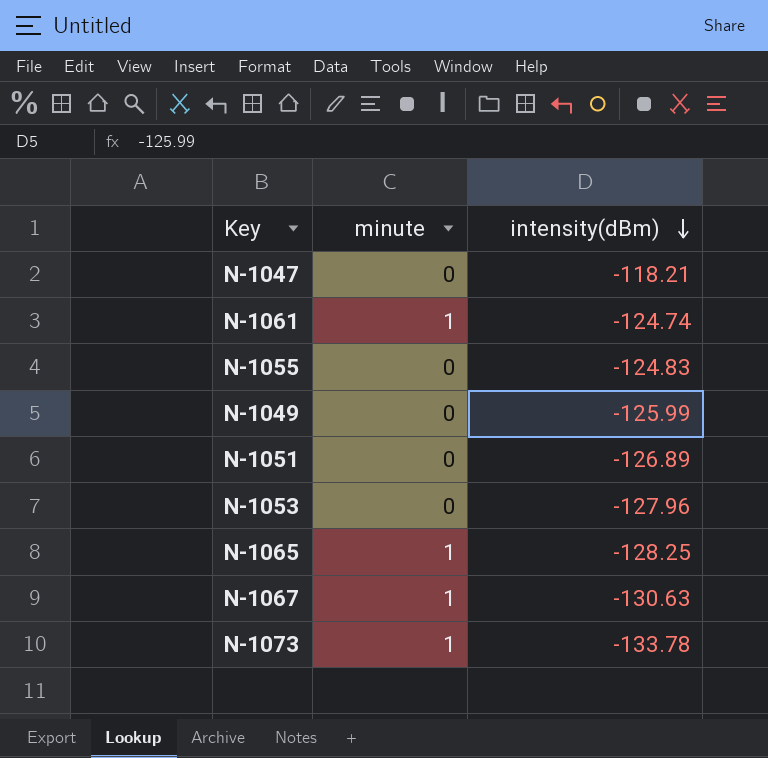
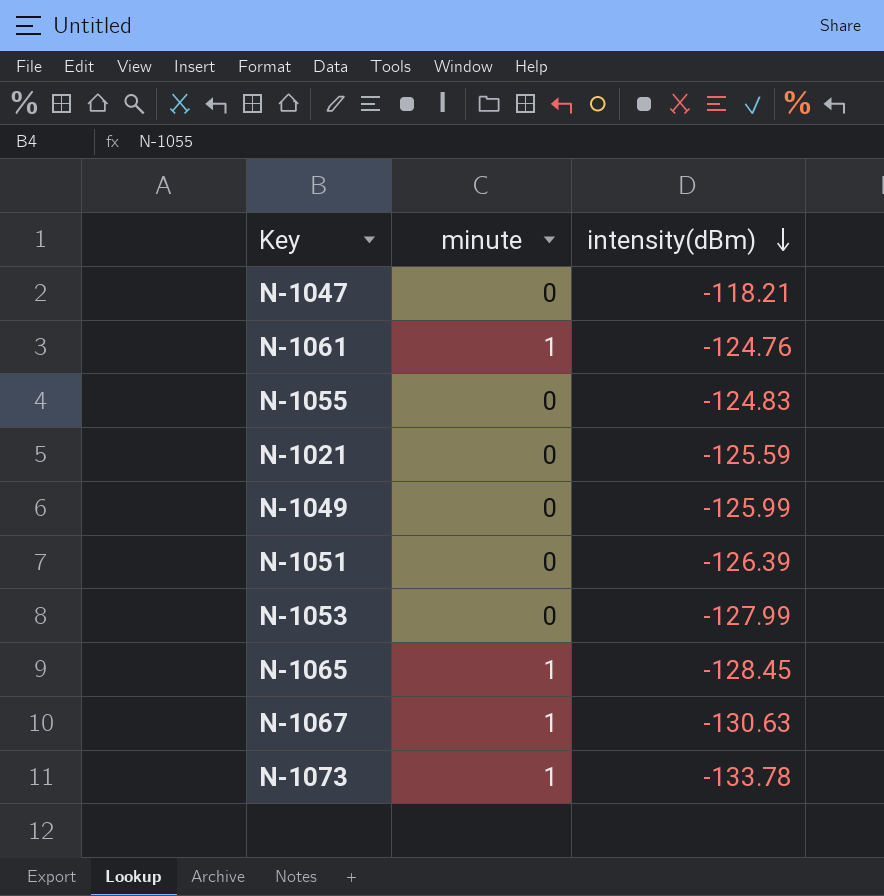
N-1061 | intensity(dBm): -124.74 -> -124.76
row N-1021: none -> 0 | -125.59
N-1051 | intensity(dBm): -126.89 -> -126.39
N-1053 | intensity(dBm): -127.96 -> -127.99
N-1065 | intensity(dBm): -128.25 -> -128.45

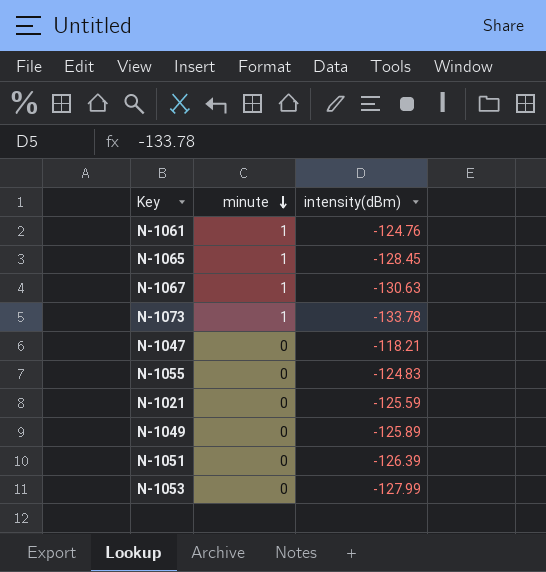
row order: intensity(dBm) descending -> minute descending
N-1049 | intensity(dBm): -125.99 -> -125.89

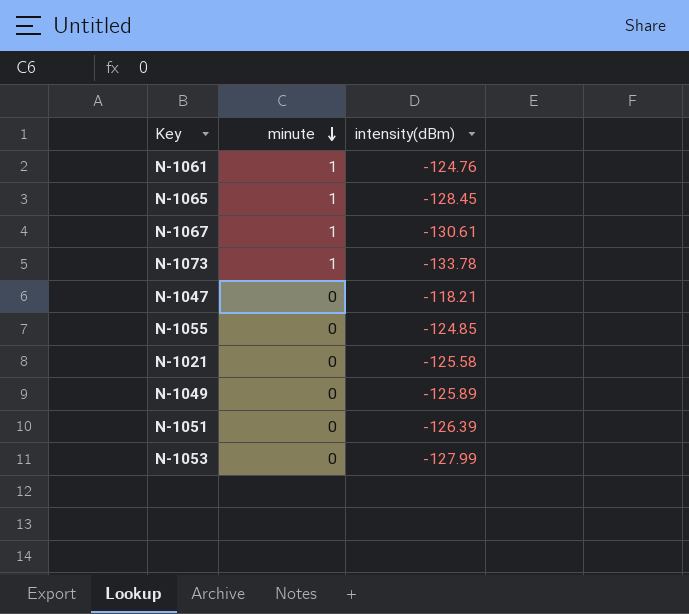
N-1067 | intensity(dBm): -130.63 -> -130.61
N-1055 | intensity(dBm): -124.83 -> -124.85
N-1021 | intensity(dBm): -125.59 -> -125.58

